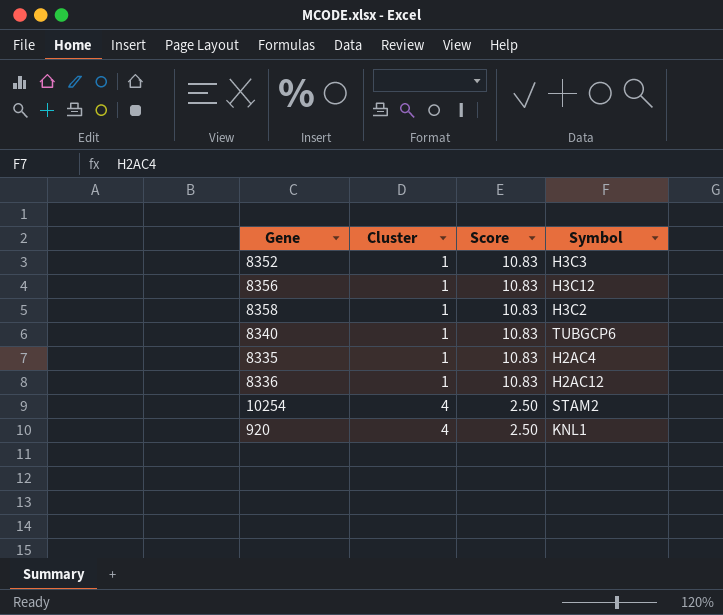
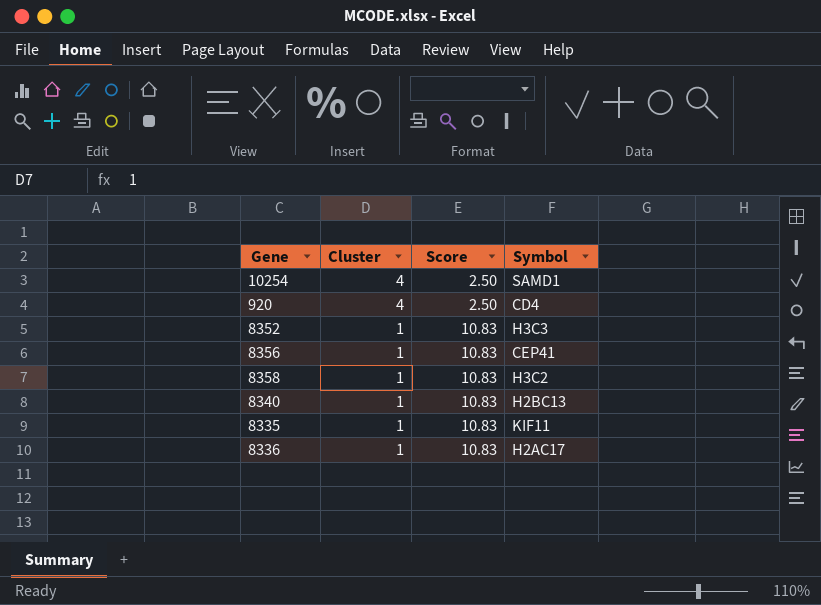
row order: Cluster ascending -> Cluster descending
10254 | Symbol: STAM2 -> SAMD1
920 | Symbol: KNL1 -> CD4
8356 | Symbol: H3C12 -> CEP41
8340 | Symbol: TUBGCP6 -> H2BC13
8335 | Symbol: H2AC4 -> KIF11
8336 | Symbol: H2AC12 -> H2AC17

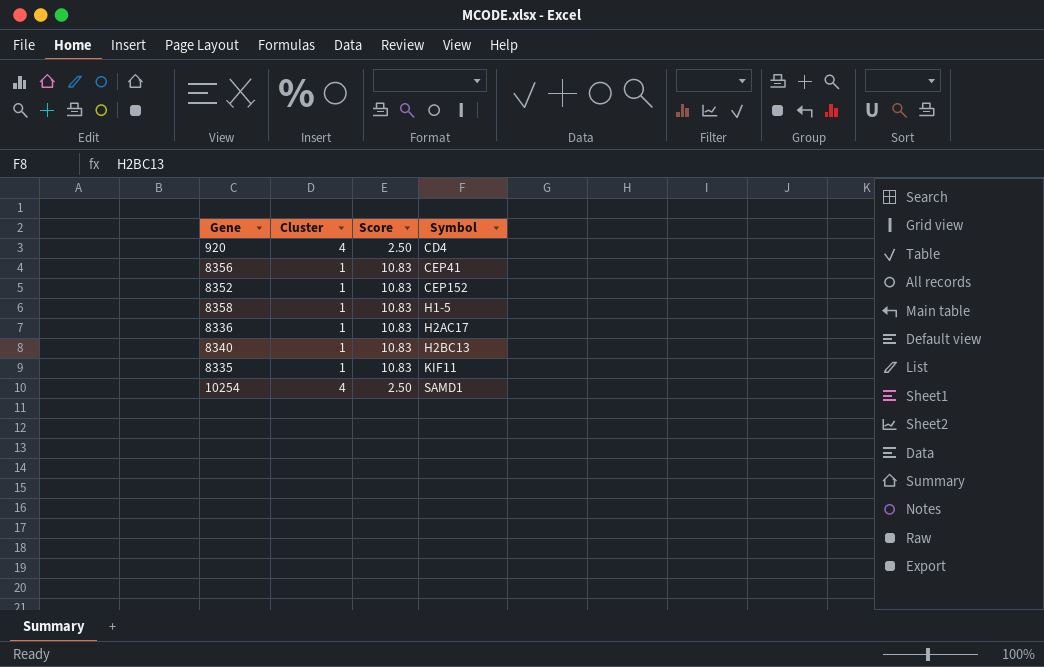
row order: Cluster descending -> Symbol ascending
8352 | Symbol: H3C3 -> CEP152
8358 | Symbol: H3C2 -> H1-5

